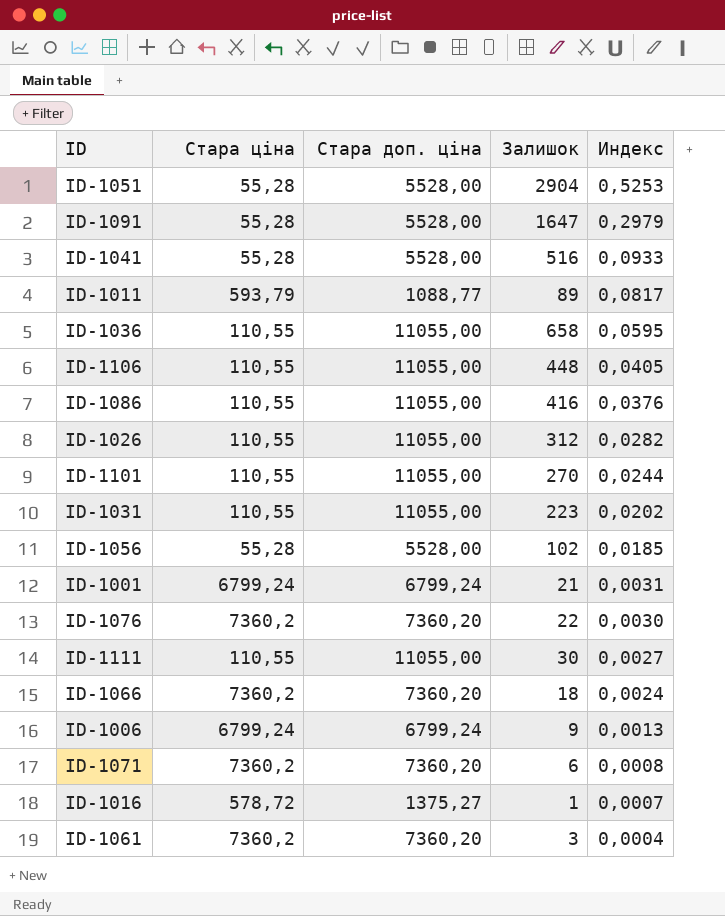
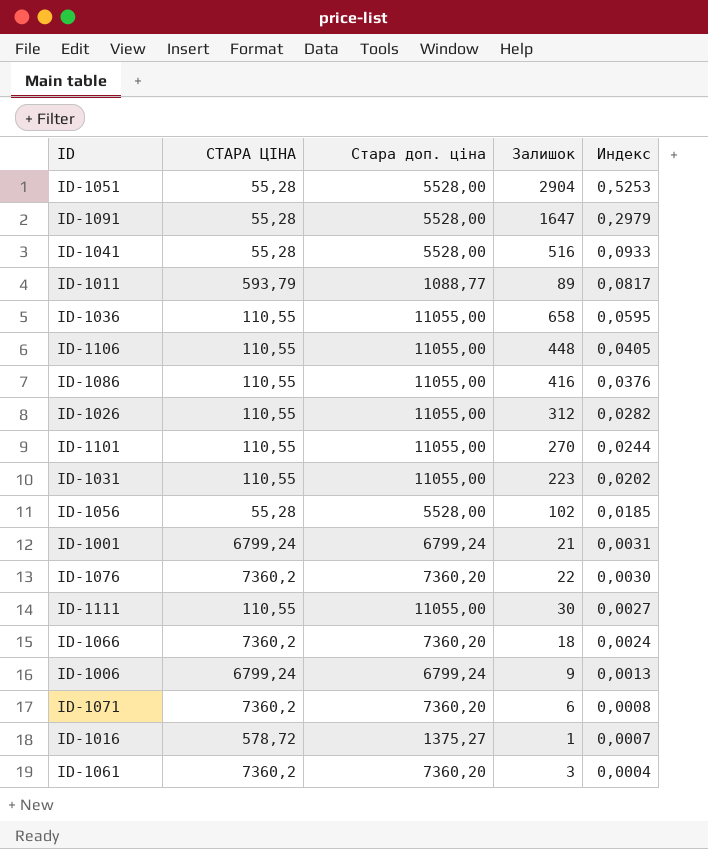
column name: Стара ціна -> СТАРА ЦІНА

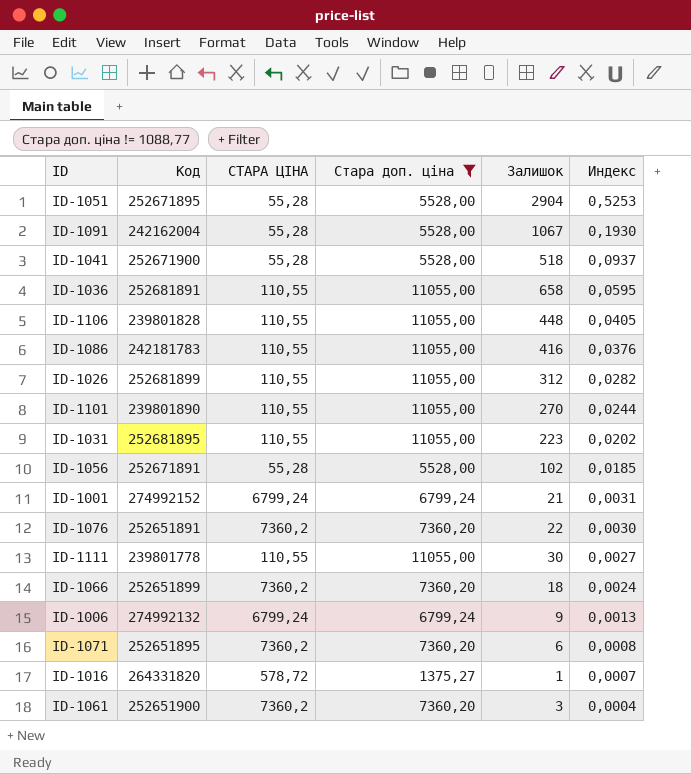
filter: none -> Стара доп. ціна != 1088,77
column Код | position: none -> 2
ID-1091 | Залишок: 1647 -> 1067
ID-1091 | Индекс: 0,2979 -> 0,1930
ID-1041 | Залишок: 516 -> 518
ID-1041 | Индекс: 0,0933 -> 0,0937

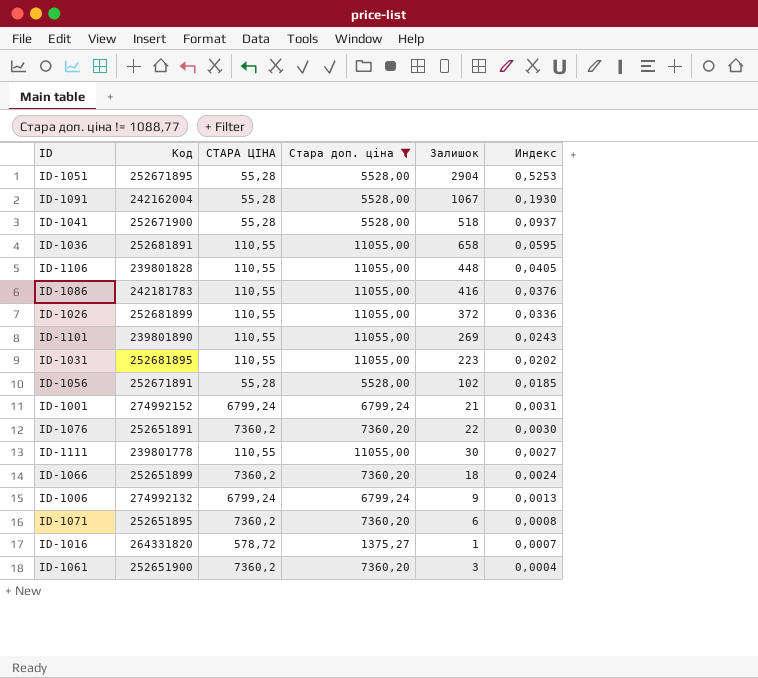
ID-1026 | Залишок: 312 -> 372
ID-1026 | Индекс: 0,0282 -> 0,0336
ID-1101 | Залишок: 270 -> 269
ID-1101 | Индекс: 0,0244 -> 0,0243

